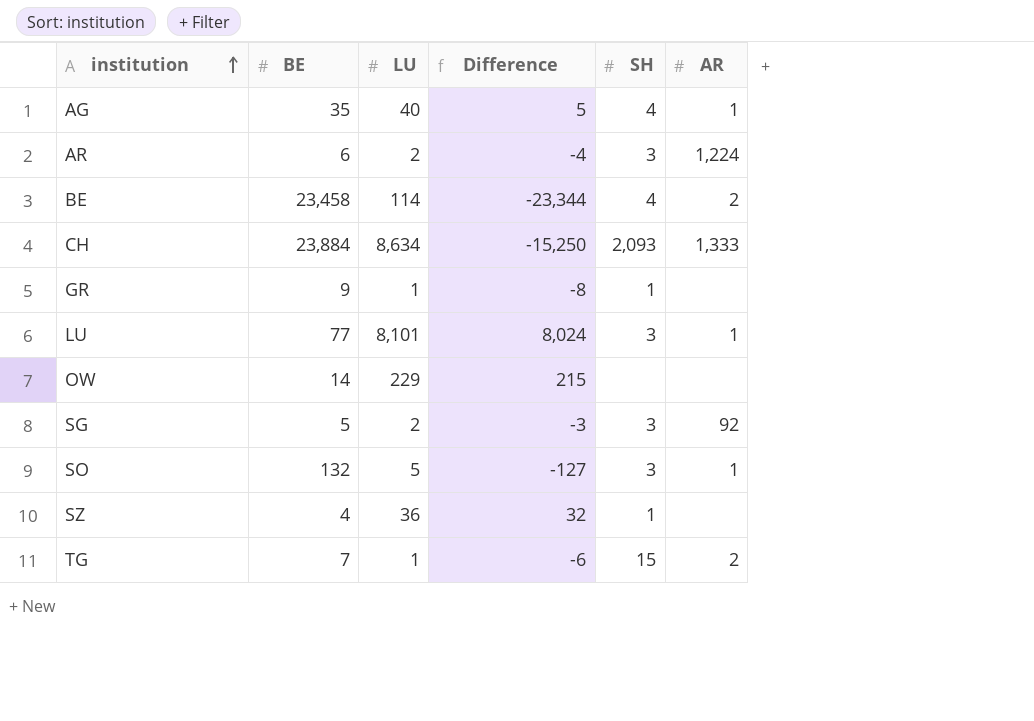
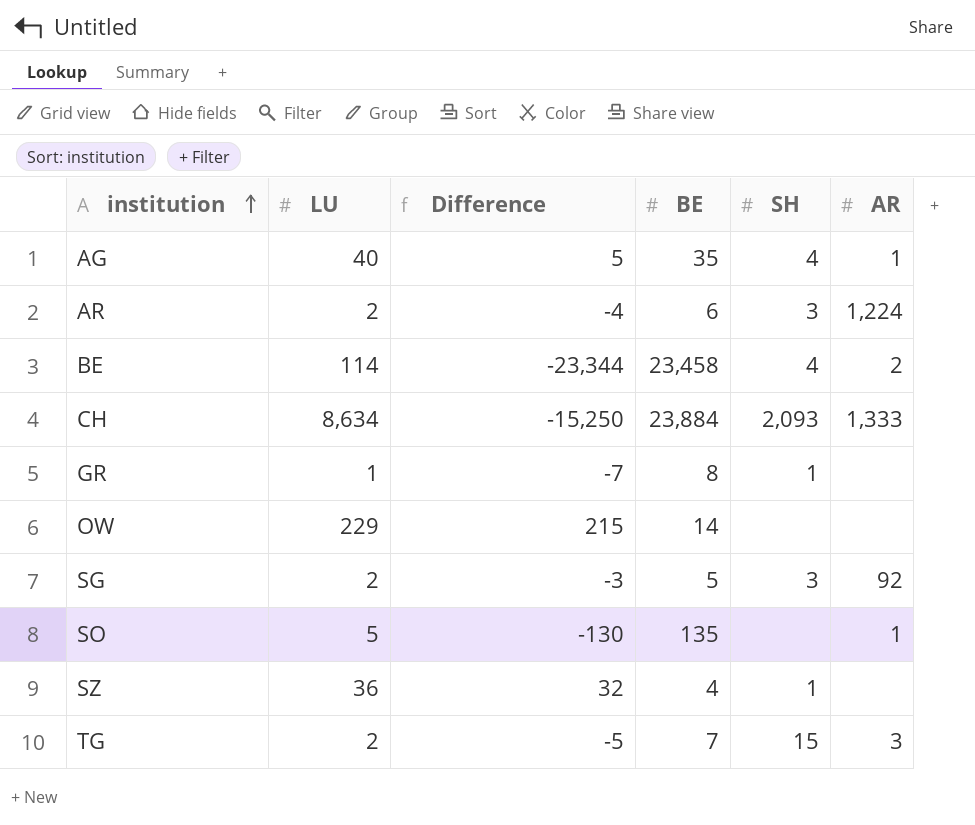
column BE | position: 2 -> 4
row LU: 77 | 8,101 | 8,024 | 3 | 1 -> none
GR | Difference: -8 -> -7
GR | BE: 9 -> 8
SO | Difference: -127 -> -130
SO | BE: 132 -> 135
SO | SH: 3 -> none
TG | LU: 1 -> 2
TG | Difference: -6 -> -5
TG | AR: 2 -> 3

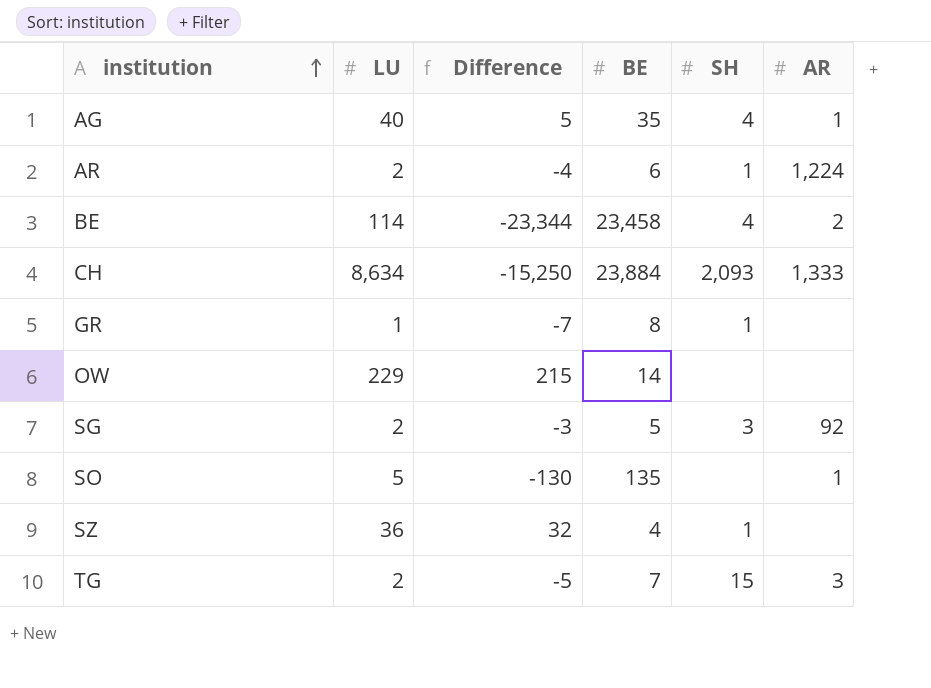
AR | SH: 3 -> 1

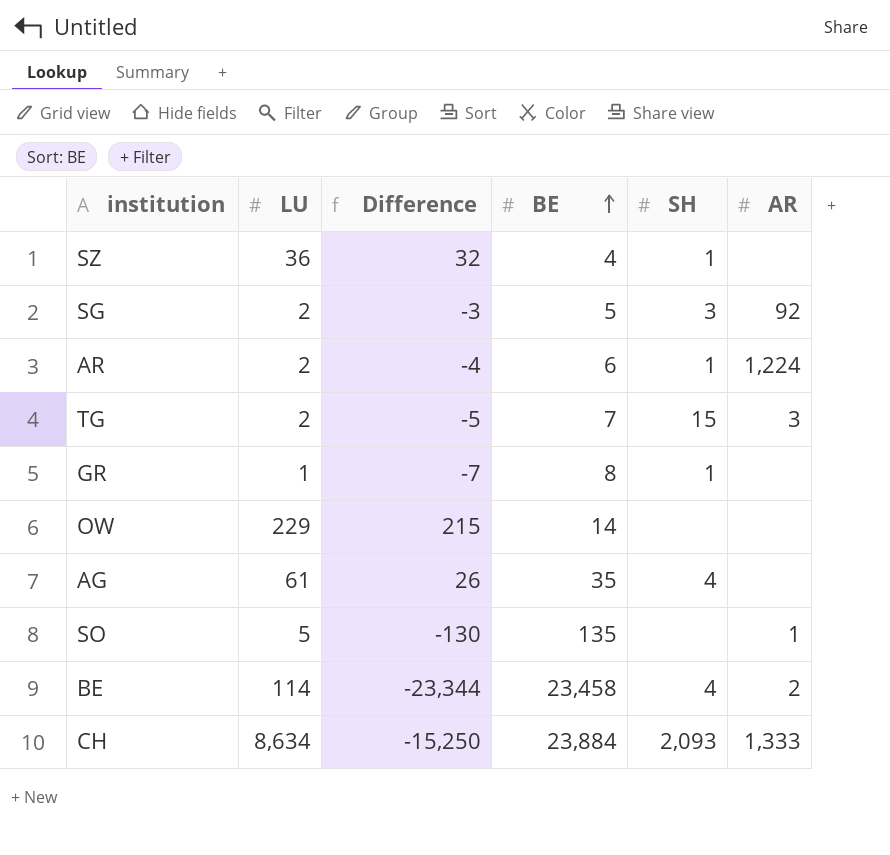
row order: institution ascending -> BE ascending
AG | LU: 40 -> 61
AG | Difference: 5 -> 26
AG | AR: 1 -> none

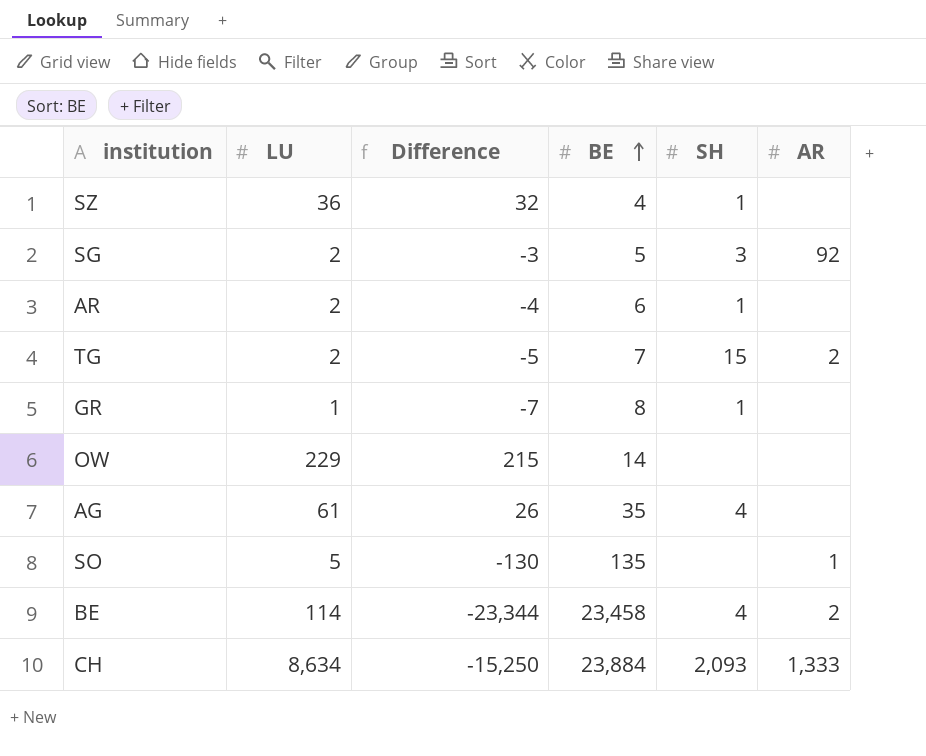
AR | AR: 1,224 -> none
TG | AR: 3 -> 2

